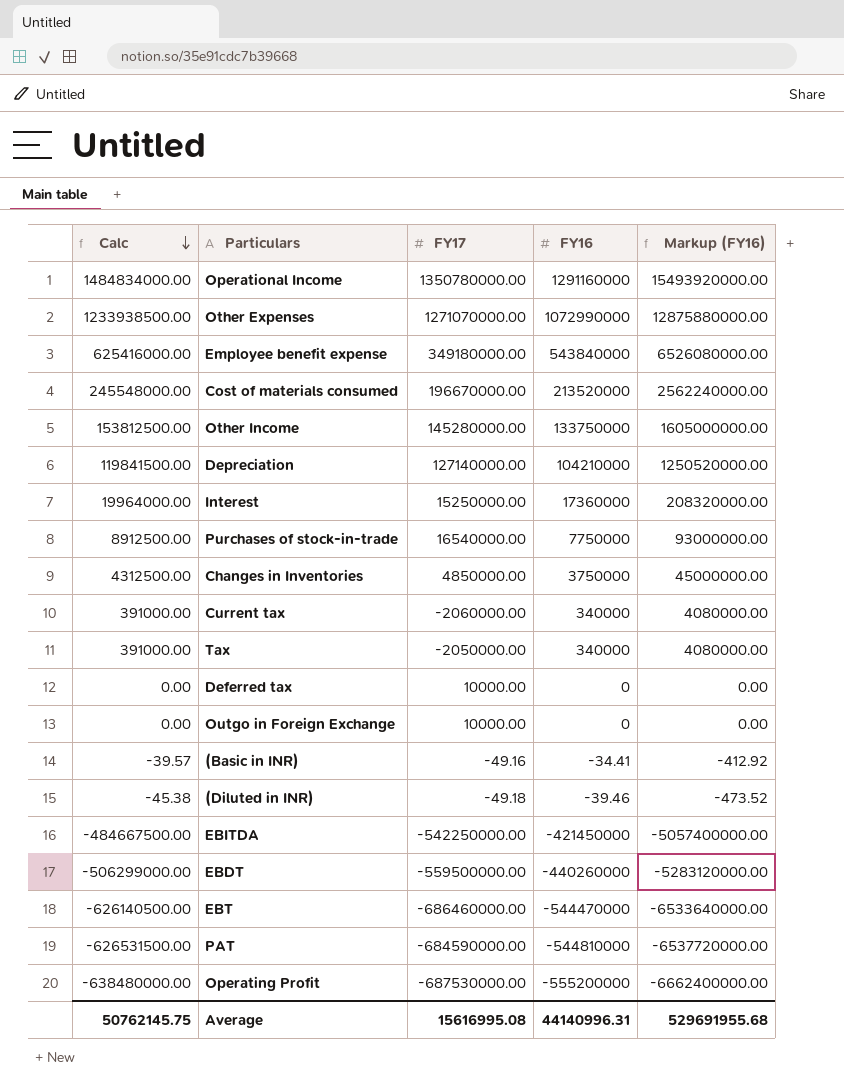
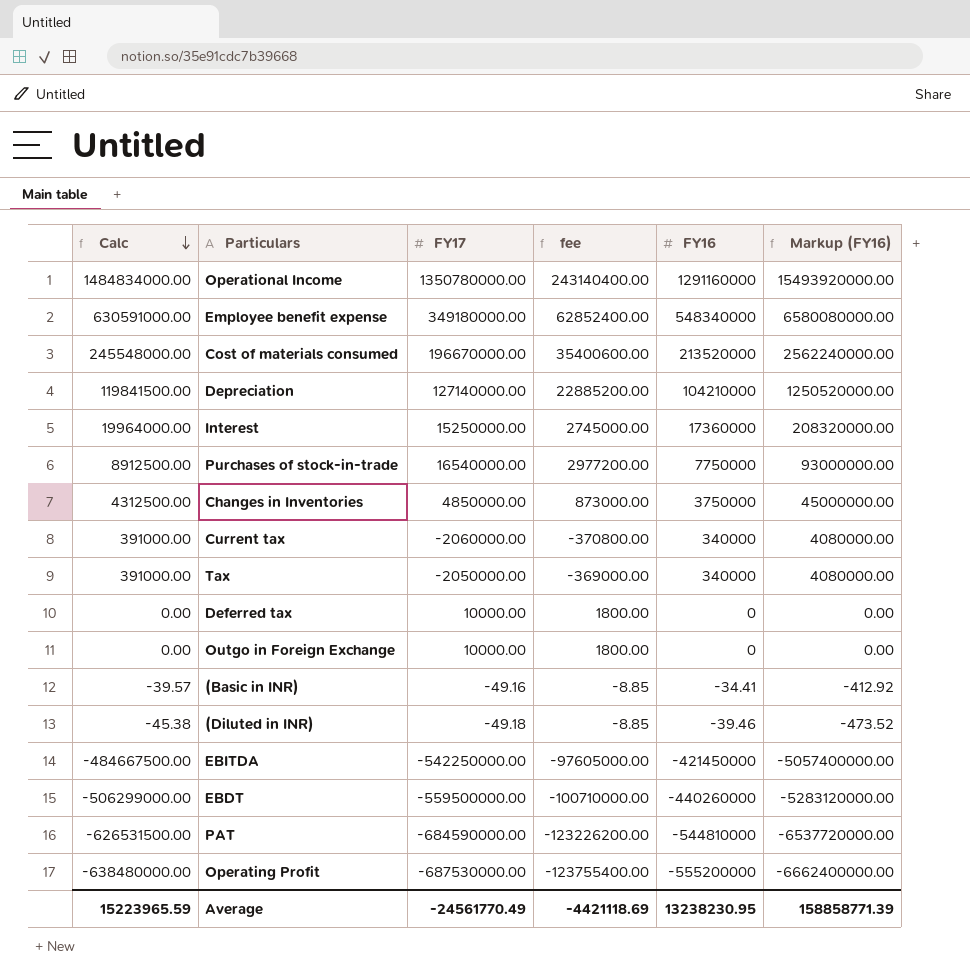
column fee | formula: none -> [FY17] * 0.18
row Other Expenses: 1233938500.00 | 1271070000.00 | 1072990000 | 12875880000.00 -> none
row Other Income: 153812500.00 | 145280000.00 | 133750000 | 1605000000.00 -> none
row EBT: -626140500.00 | -686460000.00 | -544470000 | -6533640000.00 -> none
Employee benefit expense | Calc: 625416000.00 -> 630591000.00
Employee benefit expense | FY16: 543840000 -> 548340000
Employee benefit expense | Markup (FY16): 6526080000.00 -> 6580080000.00
Average | Calc: 50762145.75 -> 15223965.59
Average | FY17: 15616995.08 -> -24561770.49
Average | FY16: 44140996.31 -> 13238230.95
Average | Markup (FY16): 529691955.68 -> 158858771.39

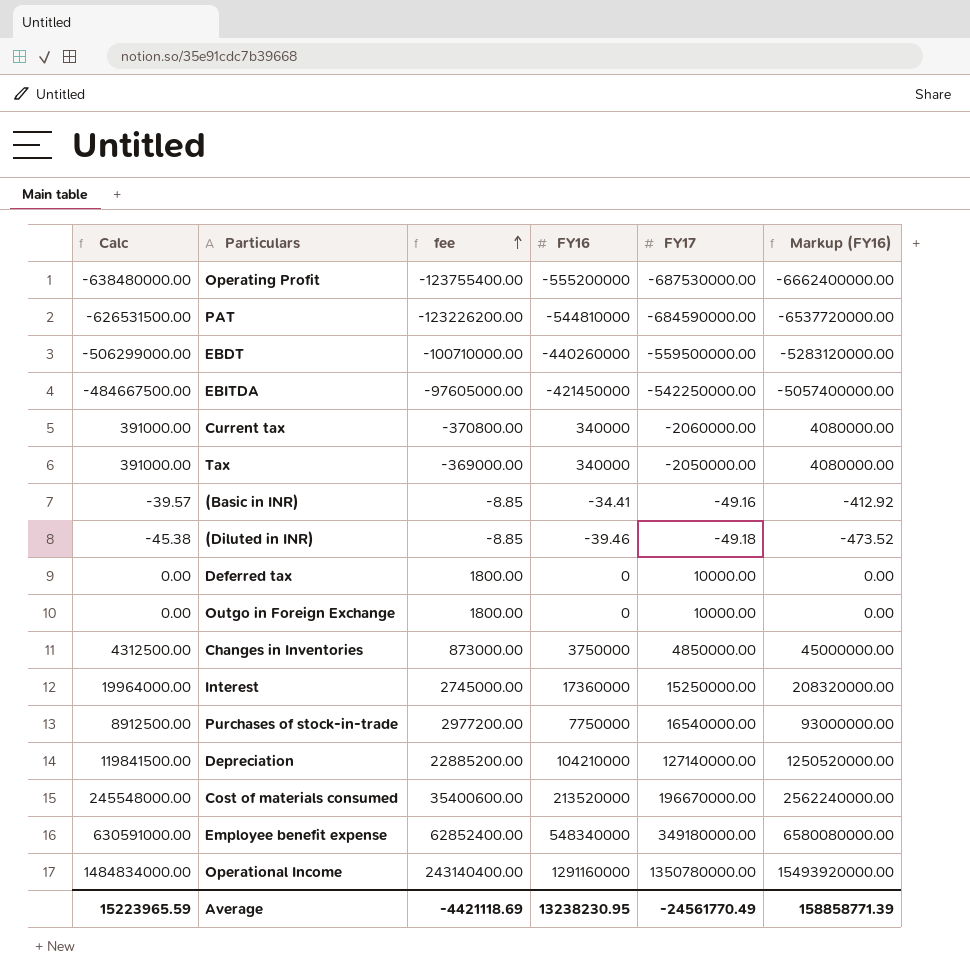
row order: Calc descending -> fee ascending
column FY17 | position: 3 -> 5

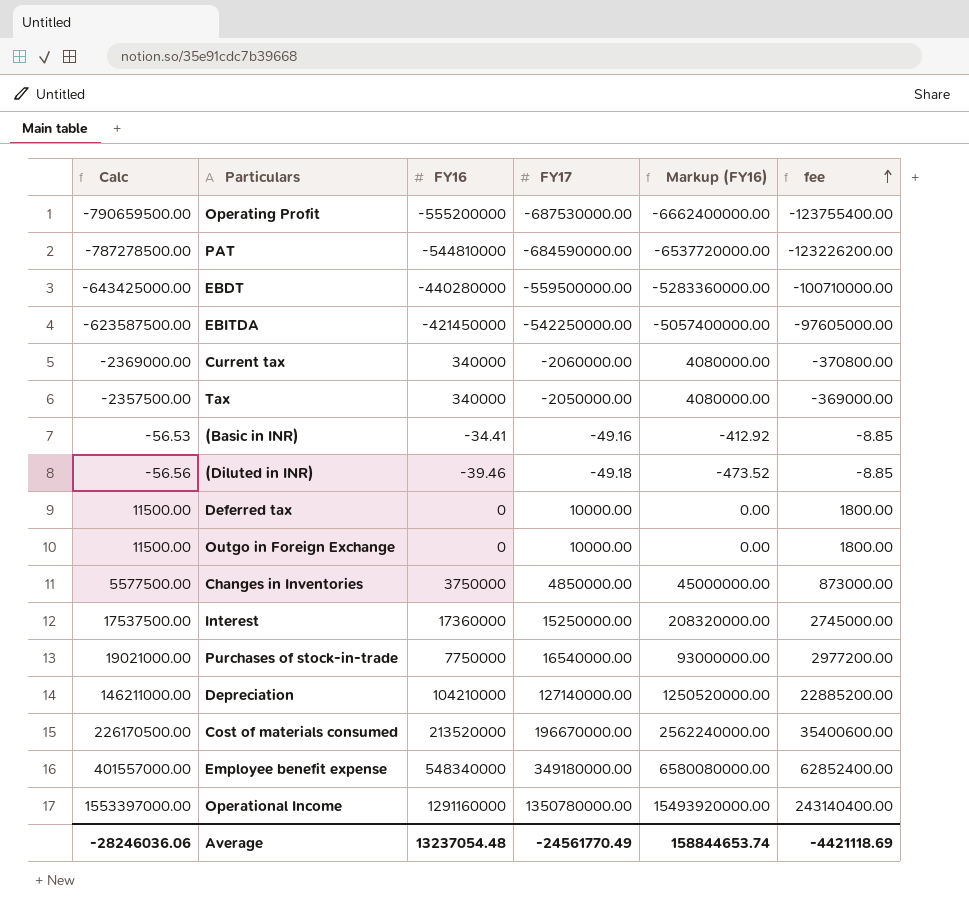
column Calc | formula: [FY16] * 1.15 -> [FY17] * 1.15
column fee | position: 3 -> 6
EBDT | FY16: -440260000 -> -440280000
EBDT | Markup (FY16): -5283120000.00 -> -5283360000.00
Average | Calc: 15223965.59 -> -28246036.06
Average | FY16: 13238230.95 -> 13237054.48
Average | Markup (FY16): 158858771.39 -> 158844653.74

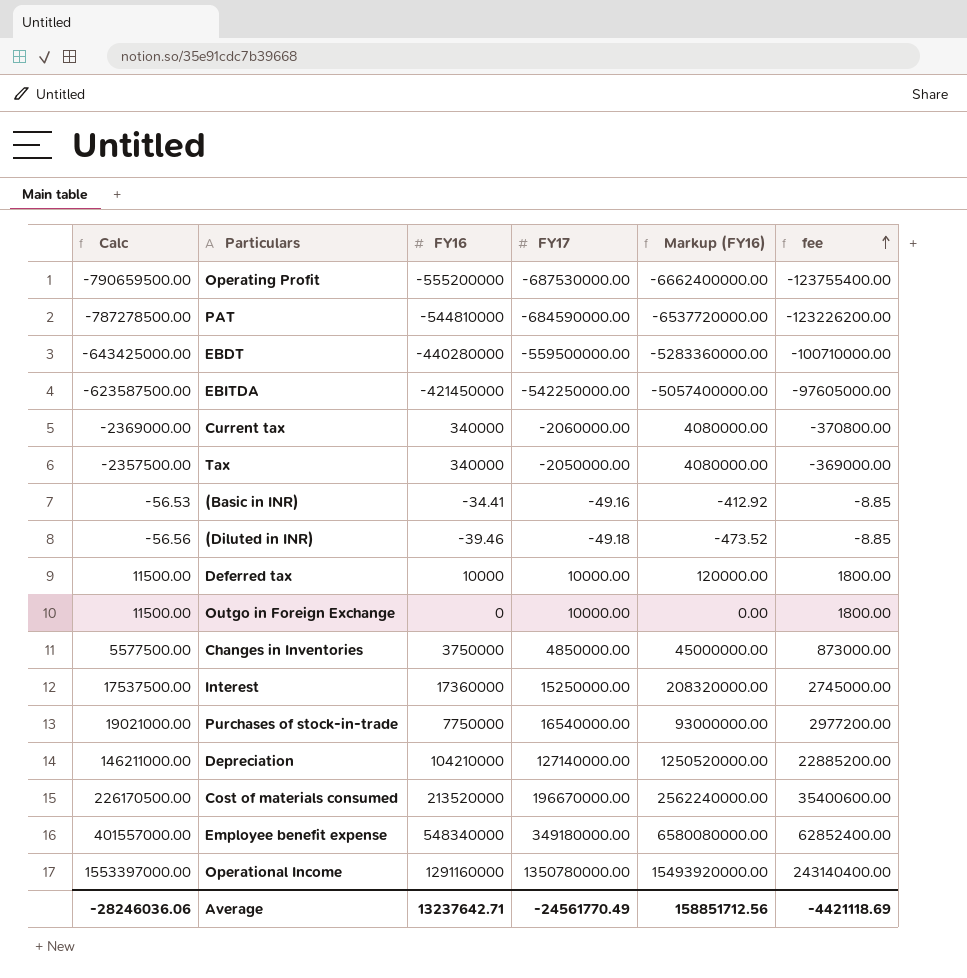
Deferred tax | FY16: 0 -> 10000
Deferred tax | Markup (FY16): 0.00 -> 120000.00
Average | FY16: 13237054.48 -> 13237642.71
Average | Markup (FY16): 158844653.74 -> 158851712.56

